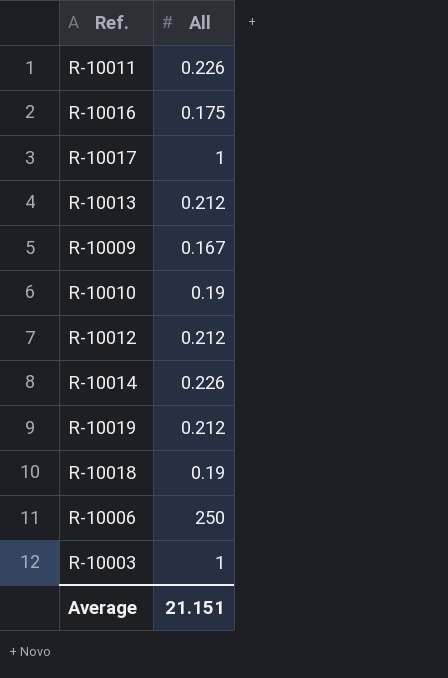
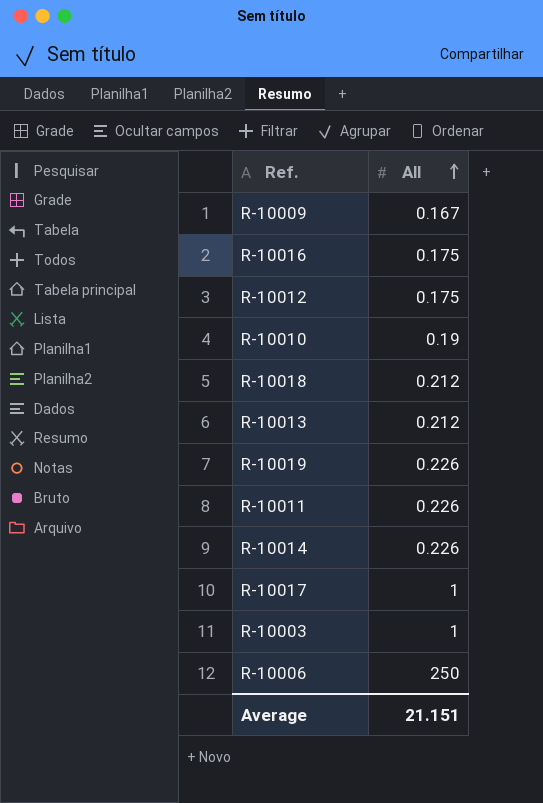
row order: none -> All ascending
R-10012 | All: 0.212 -> 0.175
R-10018 | All: 0.19 -> 0.212
R-10019 | All: 0.212 -> 0.226

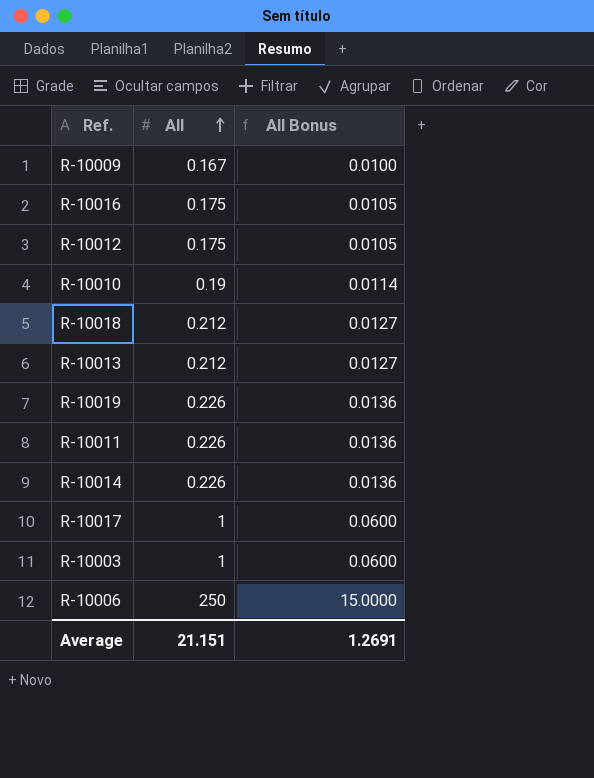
column All Bonus | formula: none -> [All] * 0.06

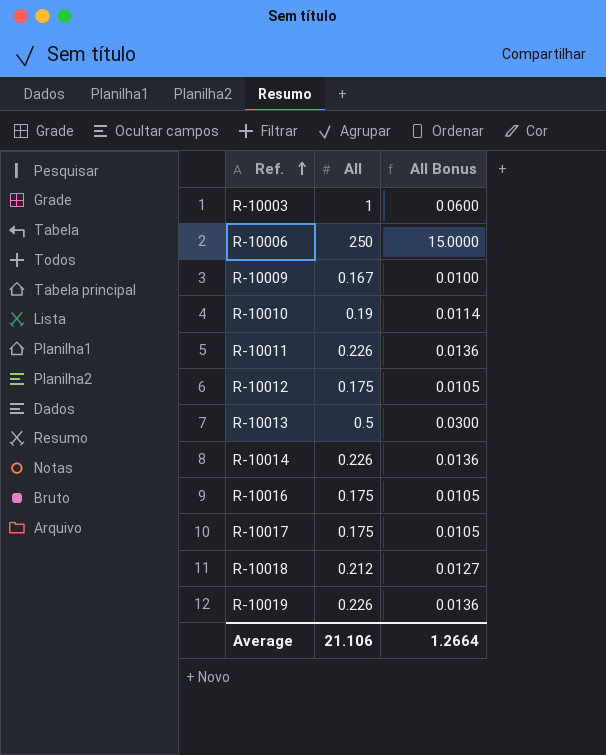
row order: All ascending -> Ref. ascending
R-10013 | All: 0.212 -> 0.5
R-10013 | All Bonus: 0.0127 -> 0.0300
R-10017 | All: 1 -> 0.175
R-10017 | All Bonus: 0.0600 -> 0.0105
Average | All: 21.151 -> 21.106
Average | All Bonus: 1.2691 -> 1.2664

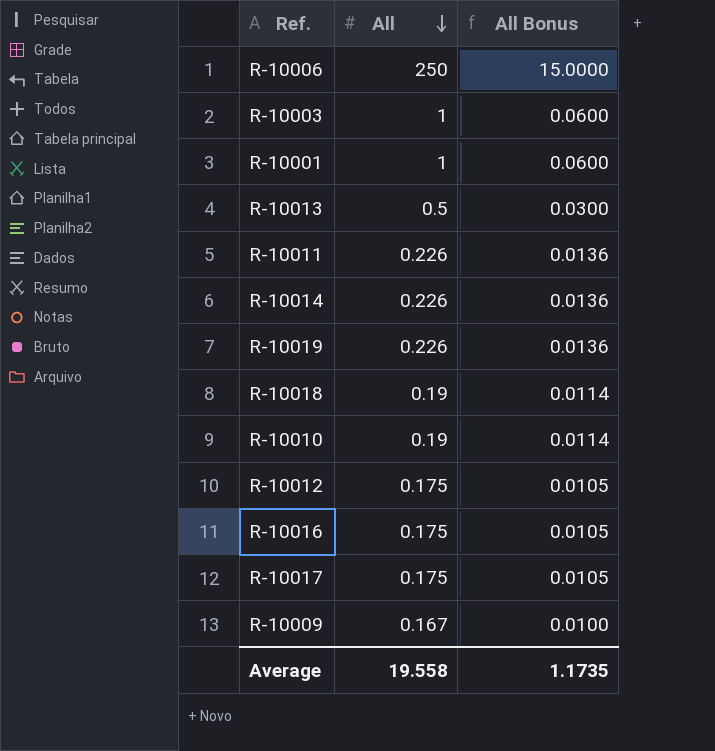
row order: Ref. ascending -> All descending
row R-10001: none -> 1 | 0.0600
R-10018 | All: 0.212 -> 0.19
R-10018 | All Bonus: 0.0127 -> 0.0114
Average | All: 21.106 -> 19.558
Average | All Bonus: 1.2664 -> 1.1735

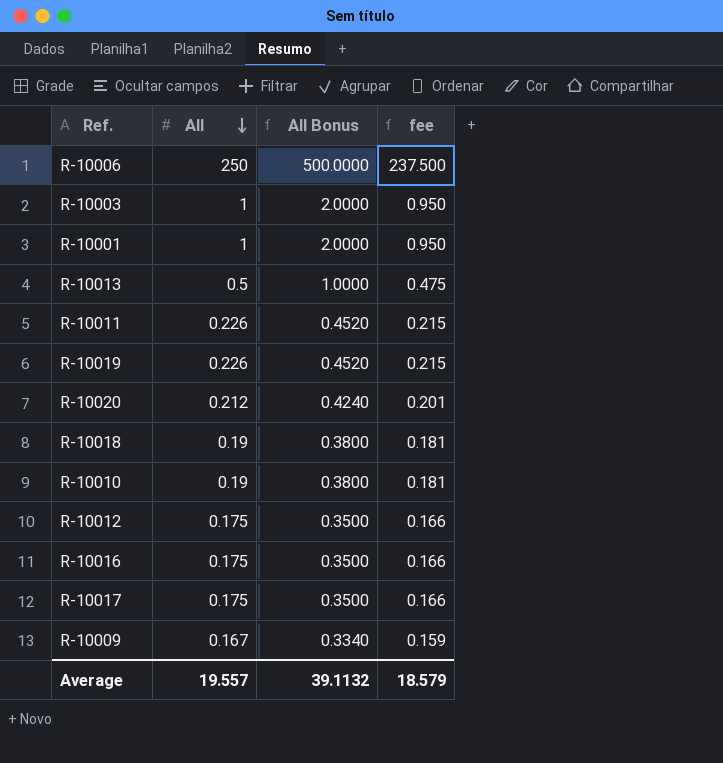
column All Bonus | formula: [All] * 0.06 -> [All] * 2
column fee | formula: none -> [All] * 0.95
row R-10014: 0.226 | 0.0136 -> none
row R-10020: none -> 0.212 | 0.4240 | 0.201
Average | All: 19.558 -> 19.557
Average | All Bonus: 1.1735 -> 39.1132

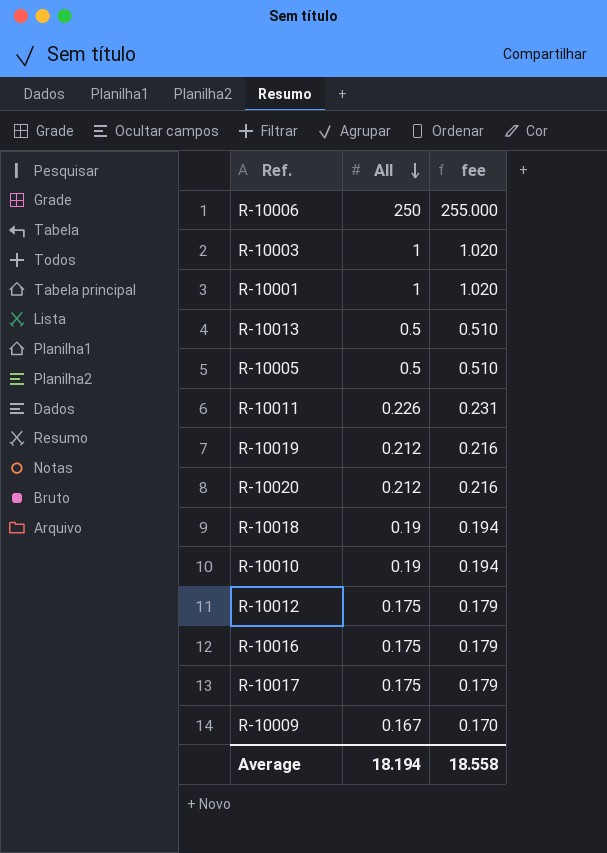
column All Bonus | formula: [All] * 2 -> none
column fee | formula: [All] * 0.95 -> [All] * 1.02
row R-10005: none -> 0.5 | 0.510
R-10019 | All: 0.226 -> 0.212
Average | All: 19.557 -> 18.194
Average | fee: 18.579 -> 18.558

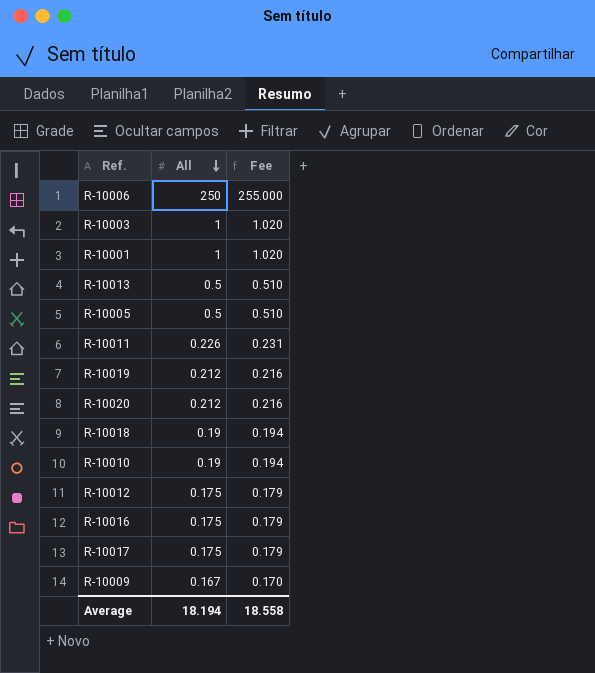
column name: fee -> Fee

